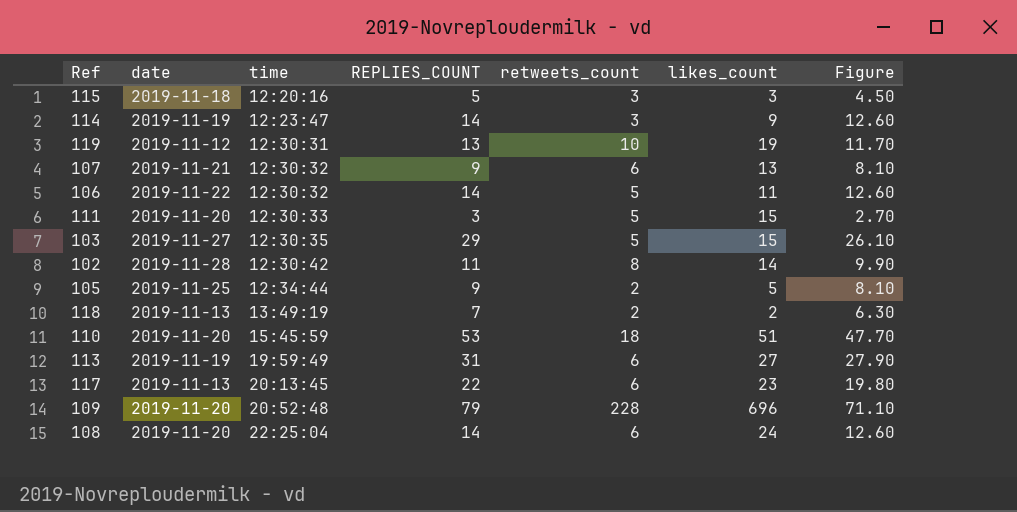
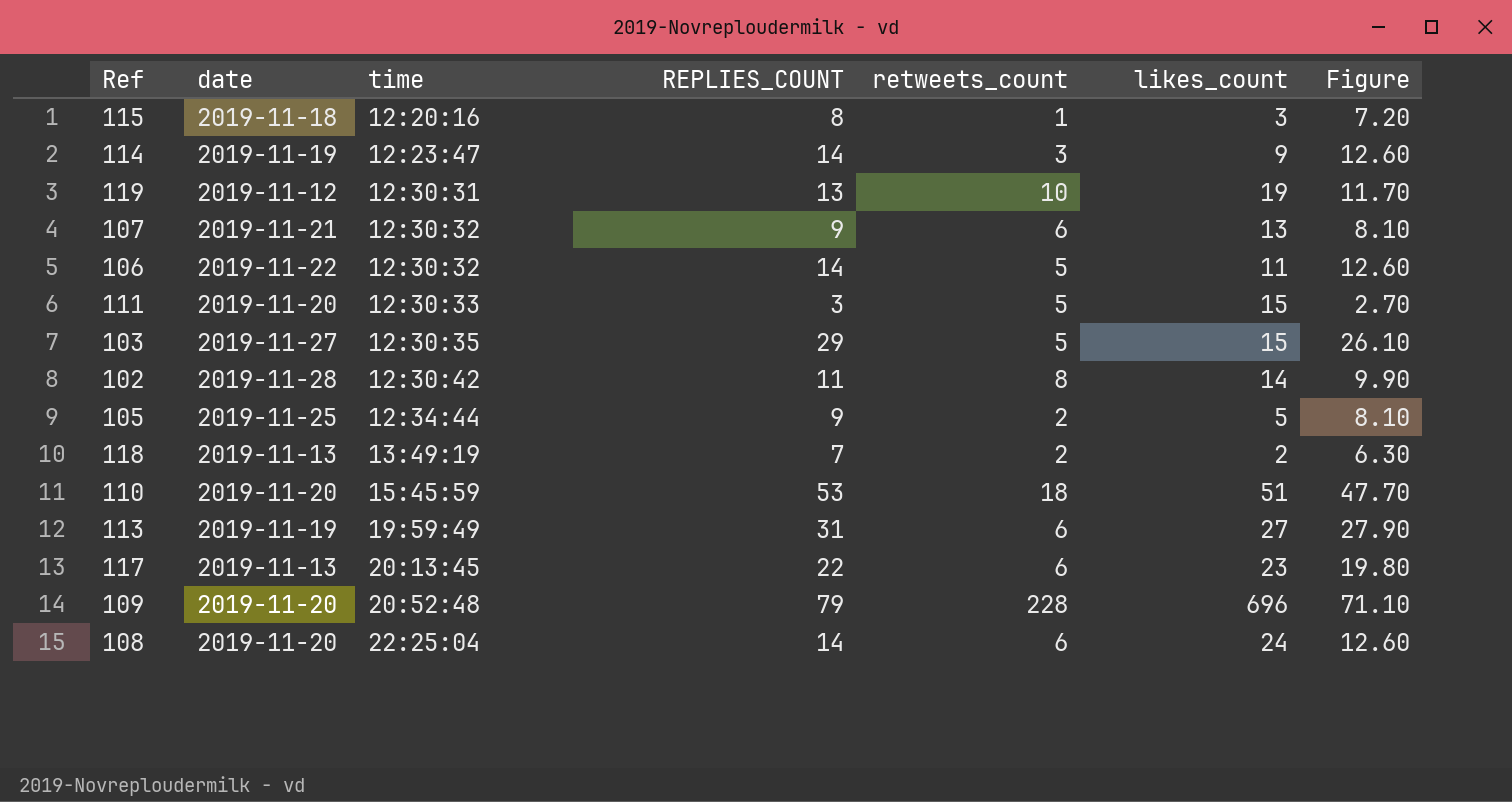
115 | REPLIES_COUNT: 5 -> 8
115 | retweets_count: 3 -> 1
115 | Figure: 4.50 -> 7.20

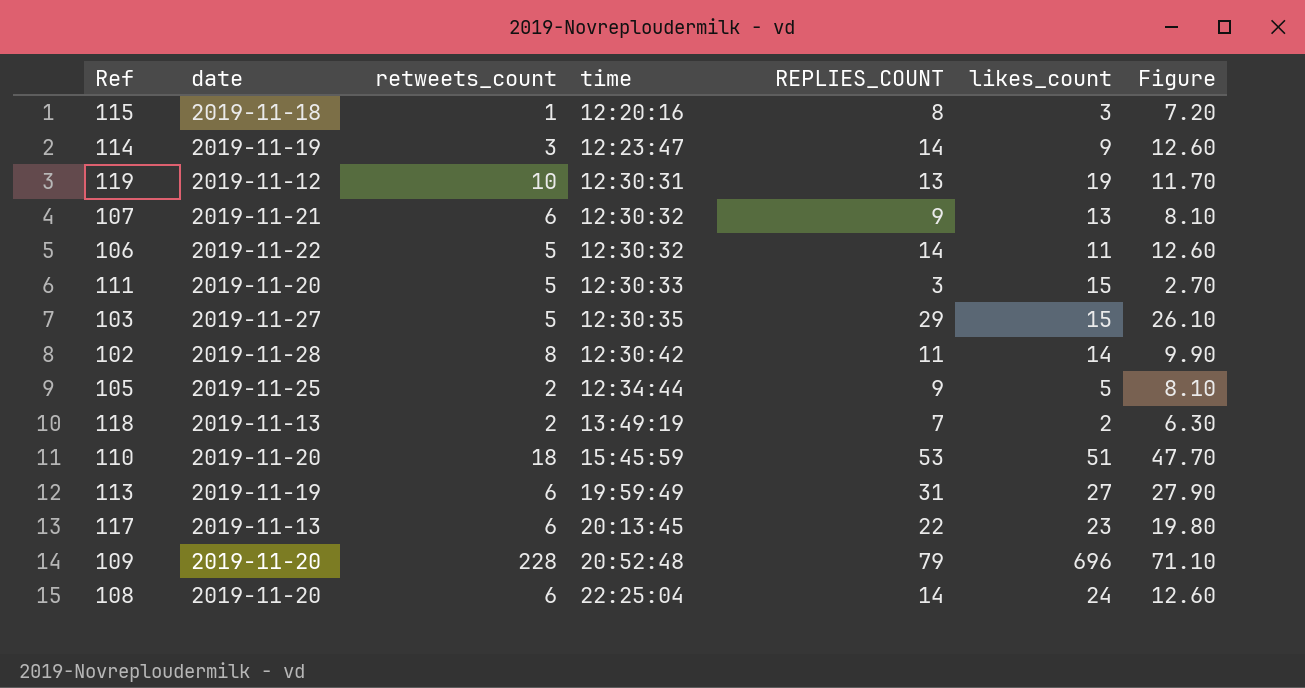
column retweets_count | position: 5 -> 3

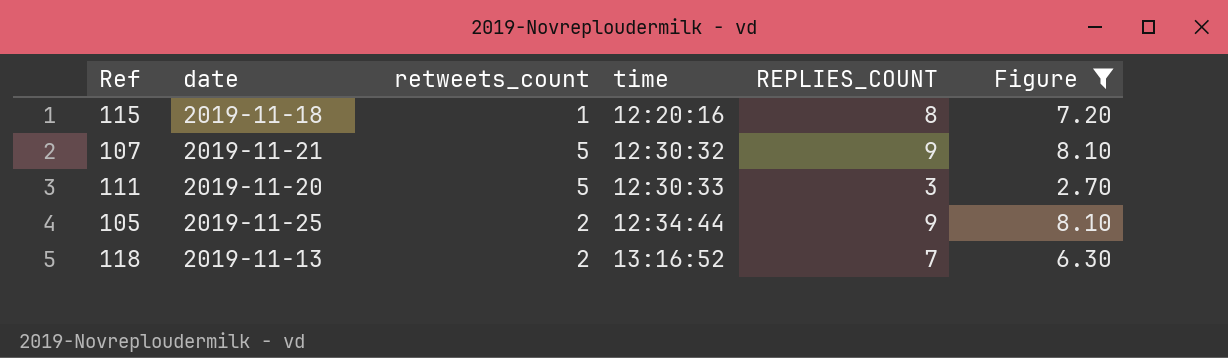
filter: none -> Figure <= 8.10
column likes_count | position: 6 -> none
107 | retweets_count: 6 -> 5
118 | time: 13:49:19 -> 13:16:52

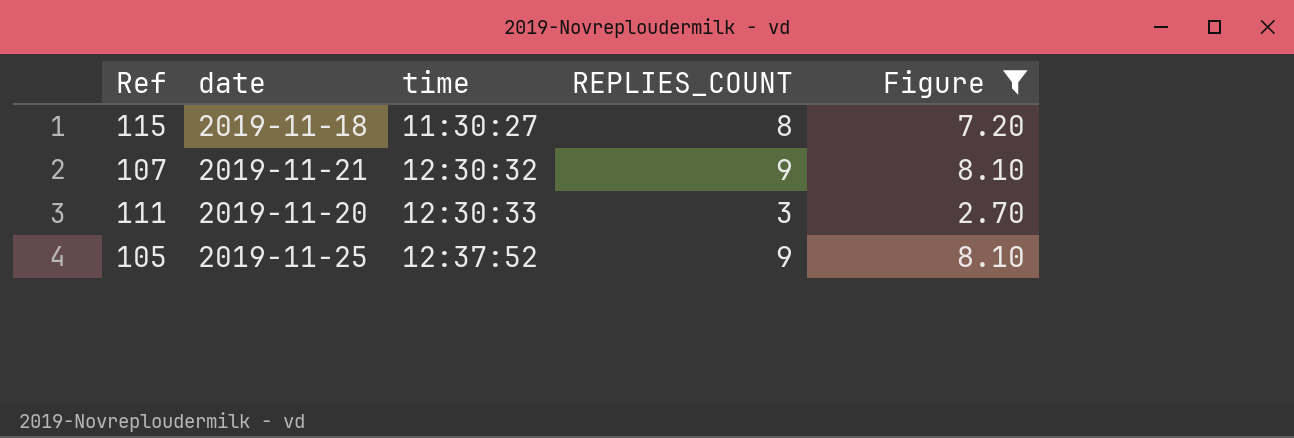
column retweets_count | position: 3 -> none
row 118: 2019-11-13 | 2 | 13:16:52 | 7 | 6.30 -> none
115 | time: 12:20:16 -> 11:30:27
105 | time: 12:34:44 -> 12:37:52

